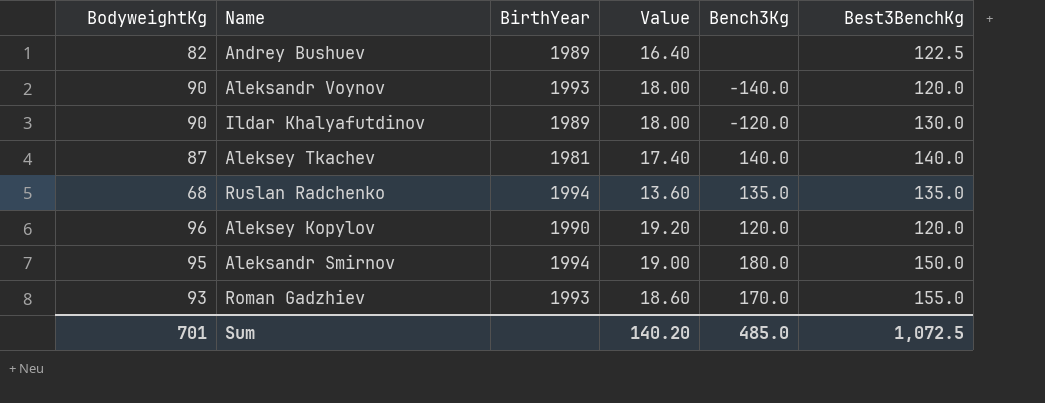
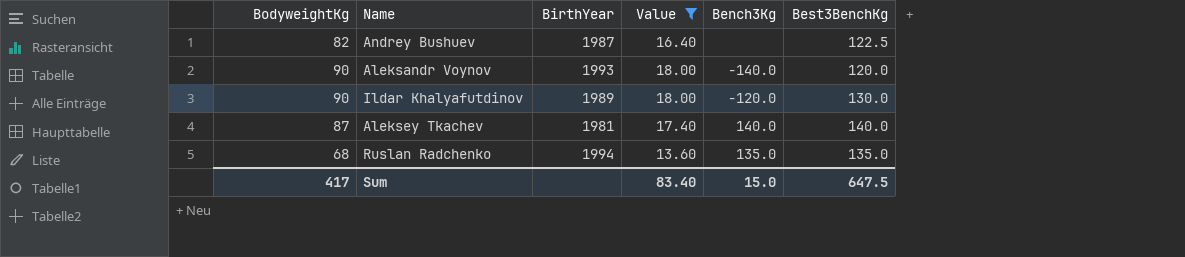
filter: none -> Value <= 18.00
Andrey Bushuev | BirthYear: 1989 -> 1987
Sum | BodyweightKg: 701 -> 417
Sum | Value: 140.20 -> 83.40
Sum | Bench3Kg: 485.0 -> 15.0
Sum | Best3BenchKg: 1,072.5 -> 647.5

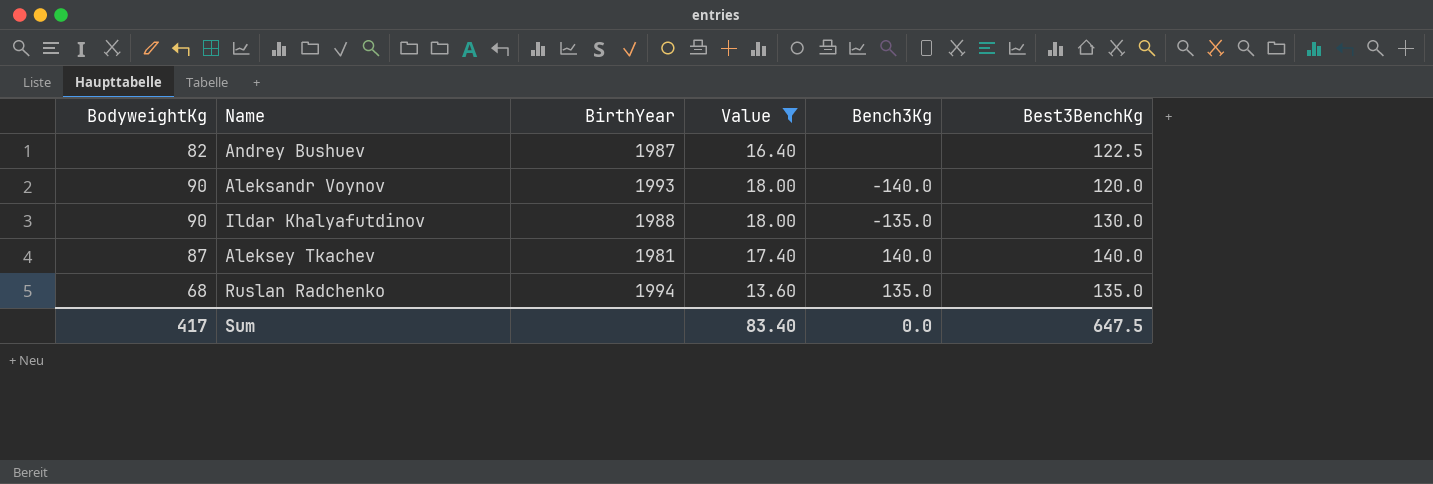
Ildar Khalyafutdinov | BirthYear: 1989 -> 1988
Ildar Khalyafutdinov | Bench3Kg: -120.0 -> -135.0
Sum | Bench3Kg: 15.0 -> 0.0

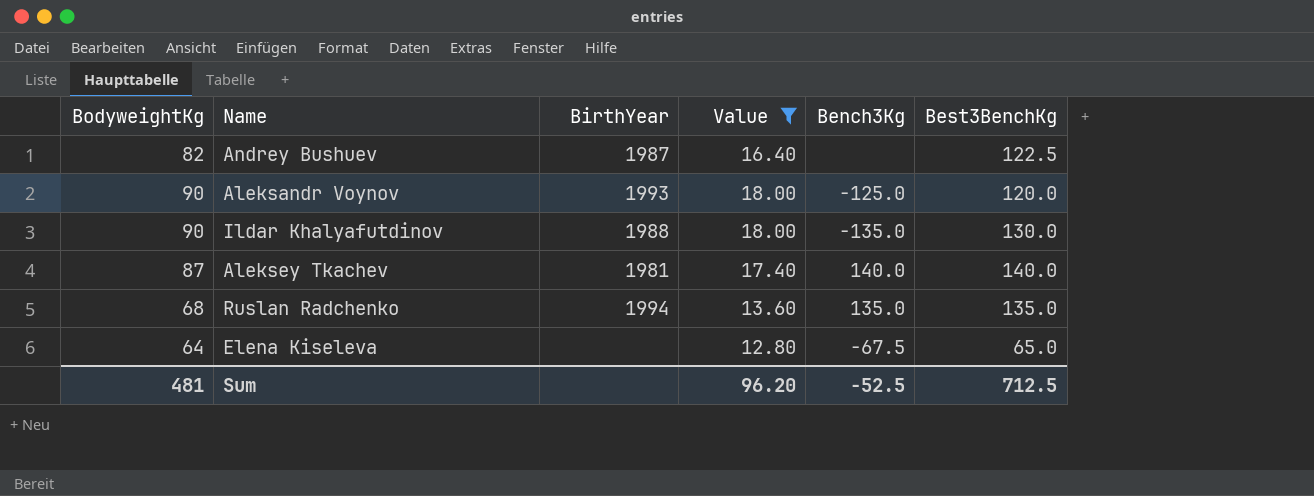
Aleksandr Voynov | Bench3Kg: -140.0 -> -125.0
row Elena Kiseleva: none -> 64 | none | 12.80 | -67.5 | 65.0
Sum | BodyweightKg: 417 -> 481
Sum | Value: 83.40 -> 96.20
Sum | Bench3Kg: 0.0 -> -52.5
Sum | Best3BenchKg: 647.5 -> 712.5

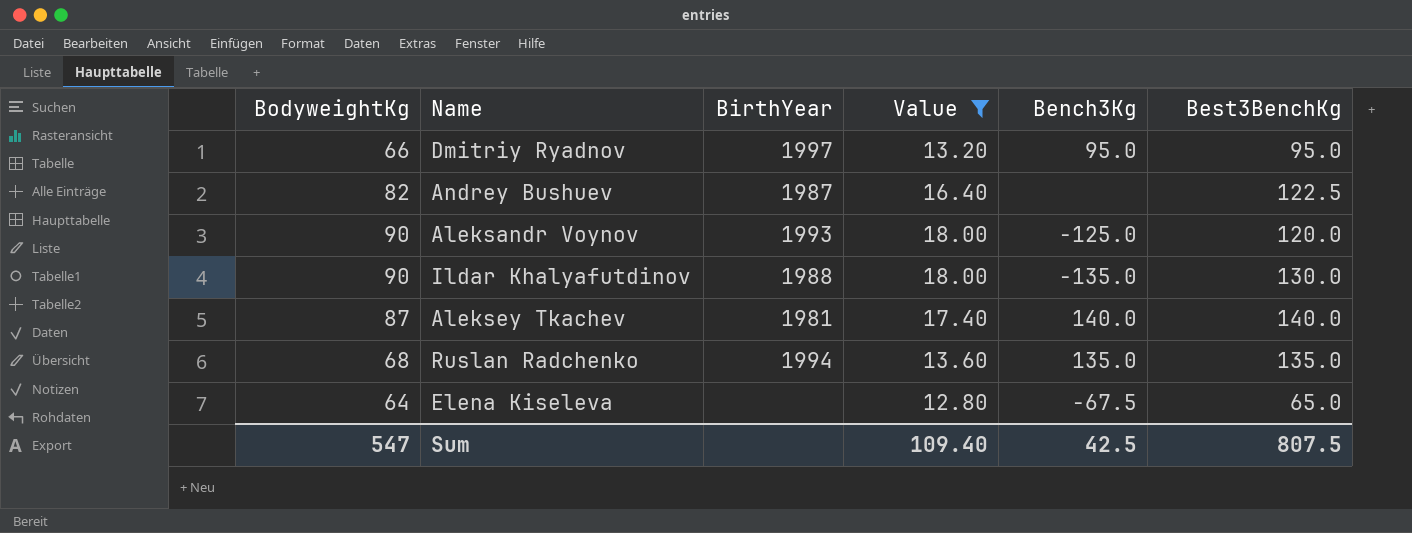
row Dmitriy Ryadnov: none -> 66 | 1997 | 13.20 | 95.0 | 95.0
Sum | BodyweightKg: 481 -> 547
Sum | Value: 96.20 -> 109.40
Sum | Bench3Kg: -52.5 -> 42.5
Sum | Best3BenchKg: 712.5 -> 807.5

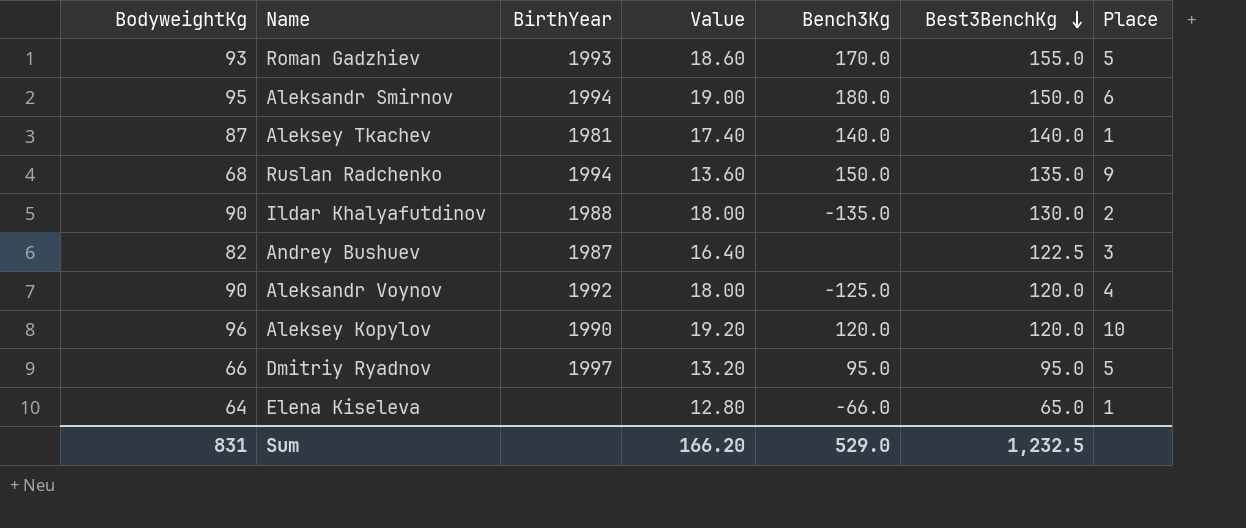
filter: Value <= 18.00 -> none
row order: none -> Best3BenchKg descending
column Place | position: none -> 7
Ruslan Radchenko | Bench3Kg: 135.0 -> 150.0
Aleksandr Voynov | BirthYear: 1993 -> 1992
Elena Kiseleva | Bench3Kg: -67.5 -> -66.0
Sum | BodyweightKg: 547 -> 831
Sum | Value: 109.40 -> 166.20
Sum | Bench3Kg: 42.5 -> 529.0
Sum | Best3BenchKg: 807.5 -> 1,232.5

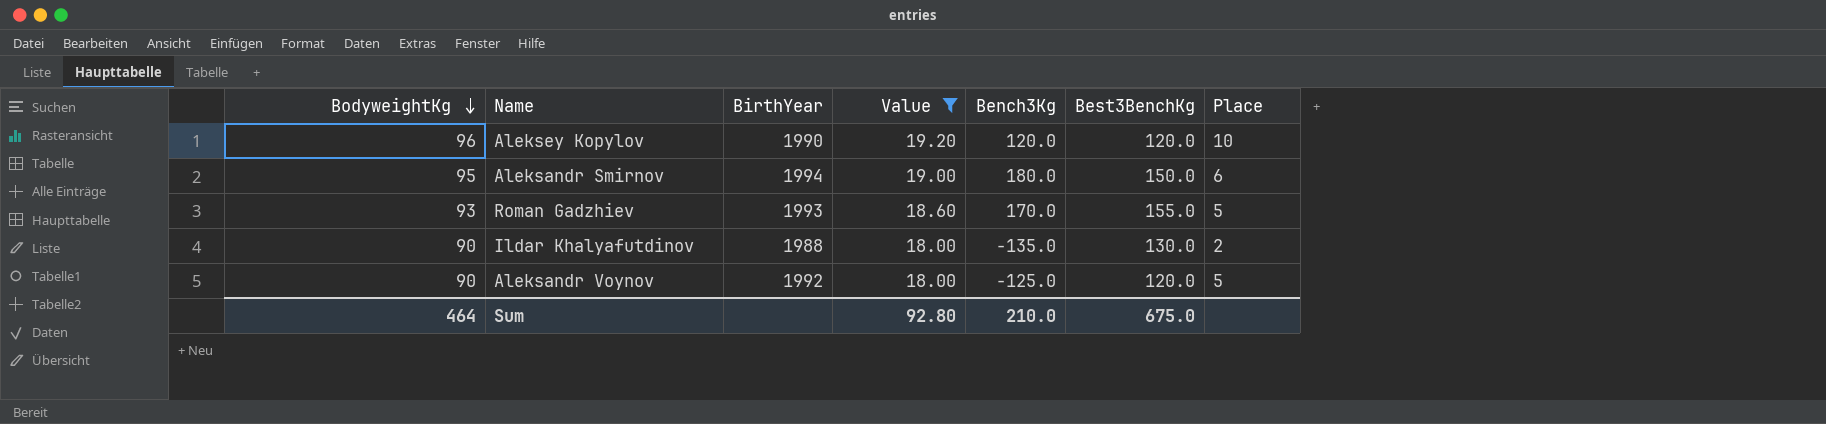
filter: none -> Value >= 18.00
row order: Best3BenchKg descending -> BodyweightKg descending
Aleksandr Voynov | Place: 4 -> 5
Sum | BodyweightKg: 831 -> 464
Sum | Value: 166.20 -> 92.80
Sum | Bench3Kg: 529.0 -> 210.0
Sum | Best3BenchKg: 1,232.5 -> 675.0

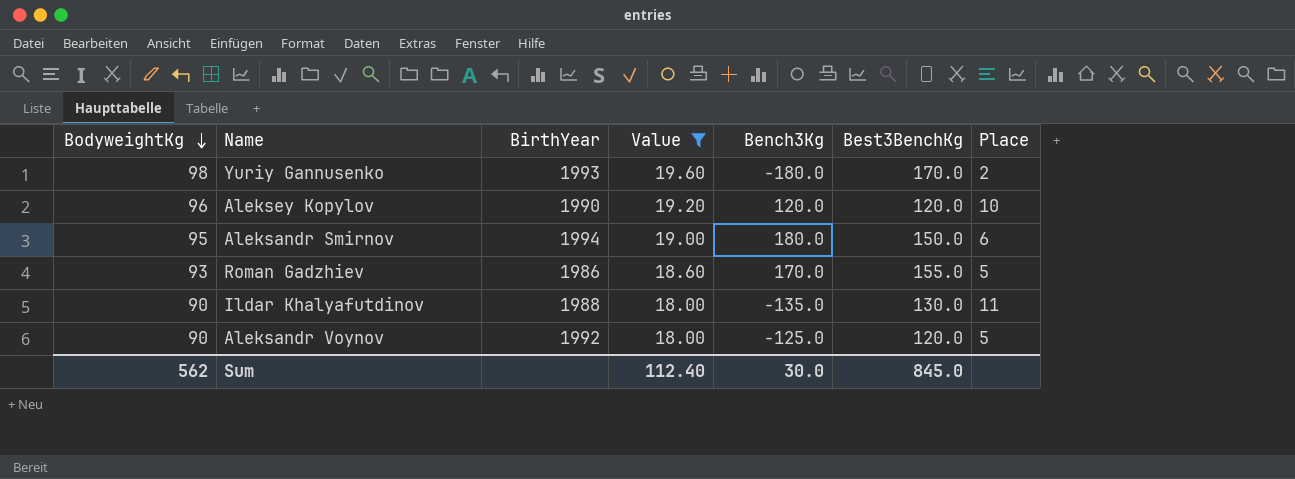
row Yuriy Gannusenko: none -> 98 | 1993 | 19.60 | -180.0 | 170.0 | 2
Roman Gadzhiev | BirthYear: 1993 -> 1986
Ildar Khalyafutdinov | Place: 2 -> 11
Sum | BodyweightKg: 464 -> 562
Sum | Value: 92.80 -> 112.40
Sum | Bench3Kg: 210.0 -> 30.0
Sum | Best3BenchKg: 675.0 -> 845.0

